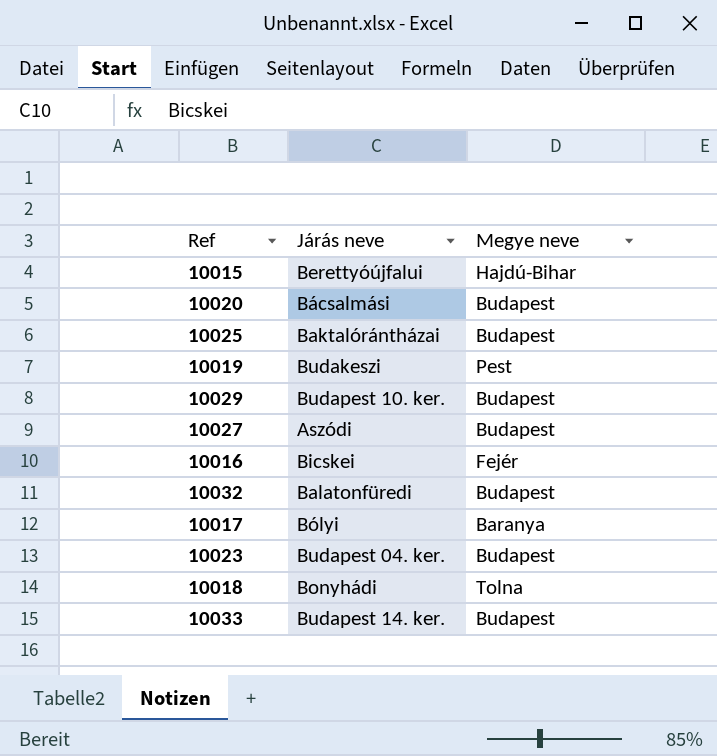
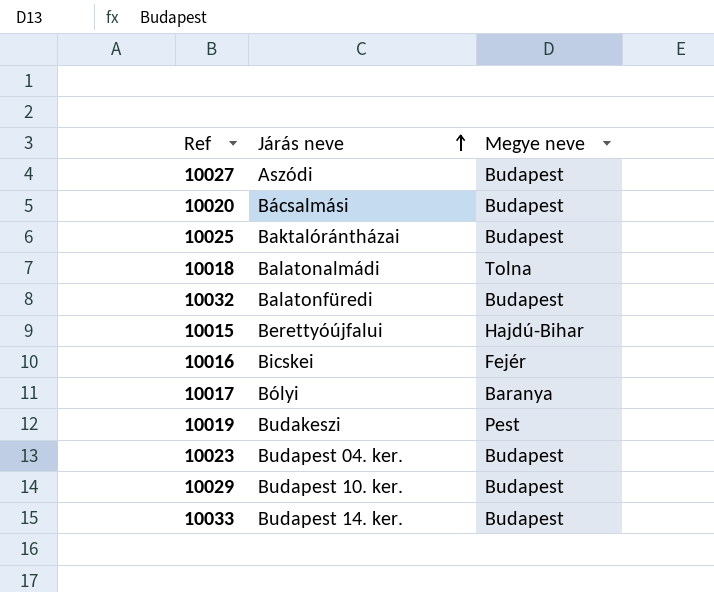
row order: none -> Járás neve ascending
10018 | Járás neve: Bonyhádi -> Balatonalmádi

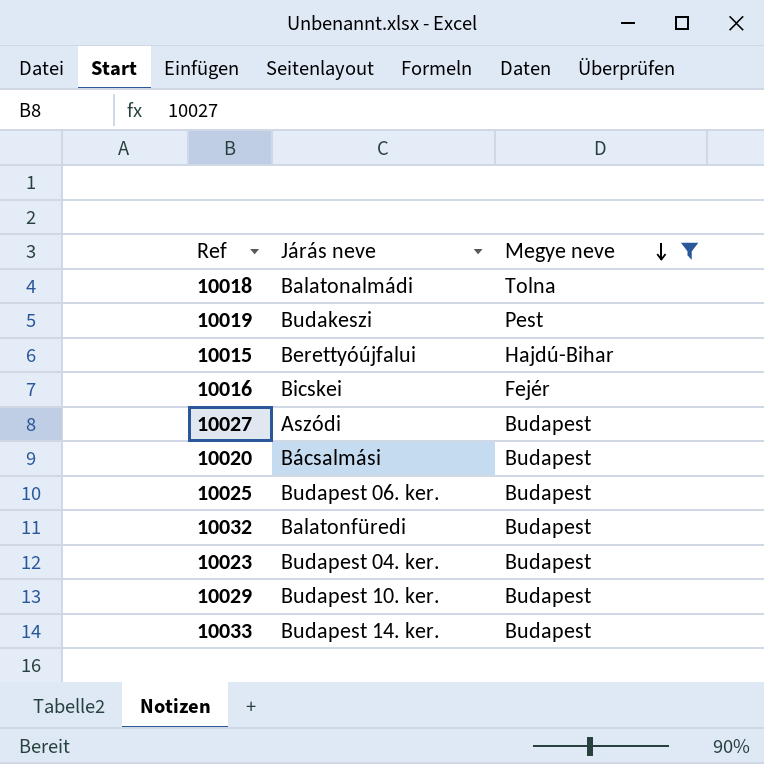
filter: none -> Megye neve != Baranya
row order: Járás neve ascending -> Megye neve descending
10025 | Járás neve: Baktalórántházai -> Budapest 06. ker.

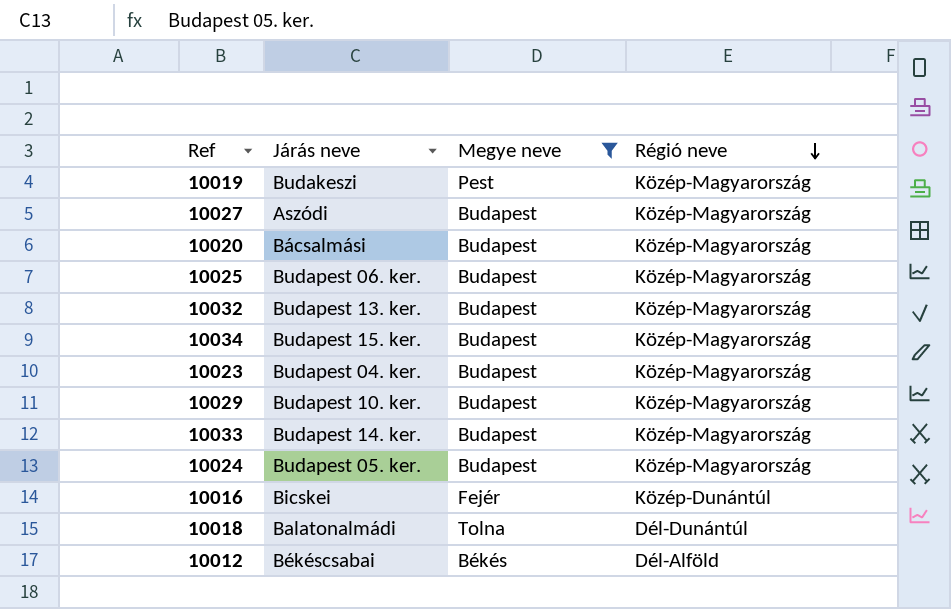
row order: Megye neve descending -> Régió neve descending
column Régió neve | position: none -> 4
row 10015: Berettyóújfalui | Hajdú-Bihar -> none
10032 | Járás neve: Balatonfüredi -> Budapest 13. ker.
row 10034: none -> Budapest 15. ker. | Budapest | Közép-Magyarország
row 10024: none -> Budapest 05. ker. | Budapest | Közép-Magyarország
row 10012: none -> Békéscsabai | Békés | Dél-Alföld

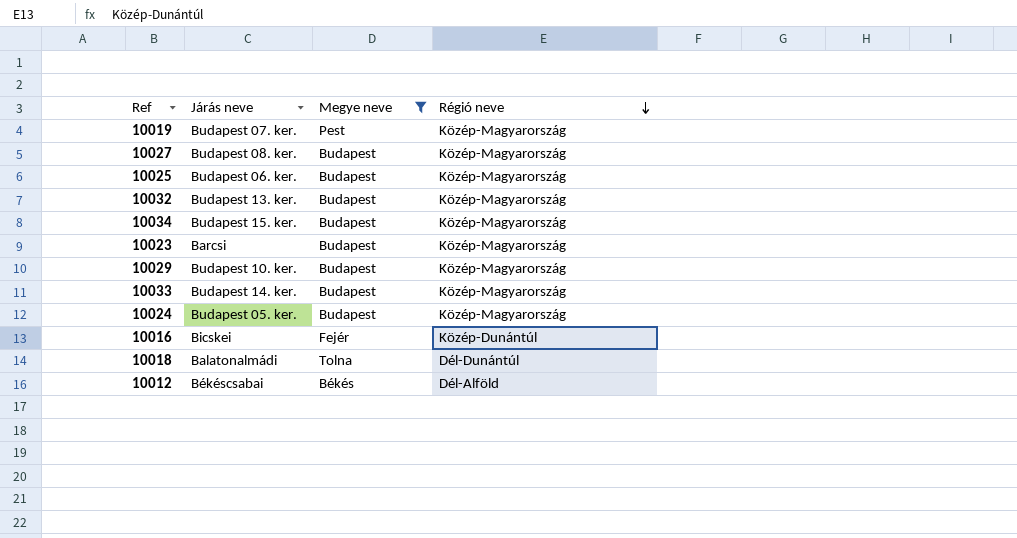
row 10020: Bácsalmási | Budapest | Közép-Magyarország -> none
10019 | Járás neve: Budakeszi -> Budapest 07. ker.
10027 | Járás neve: Aszódi -> Budapest 08. ker.
10023 | Járás neve: Budapest 04. ker. -> Barcsi

